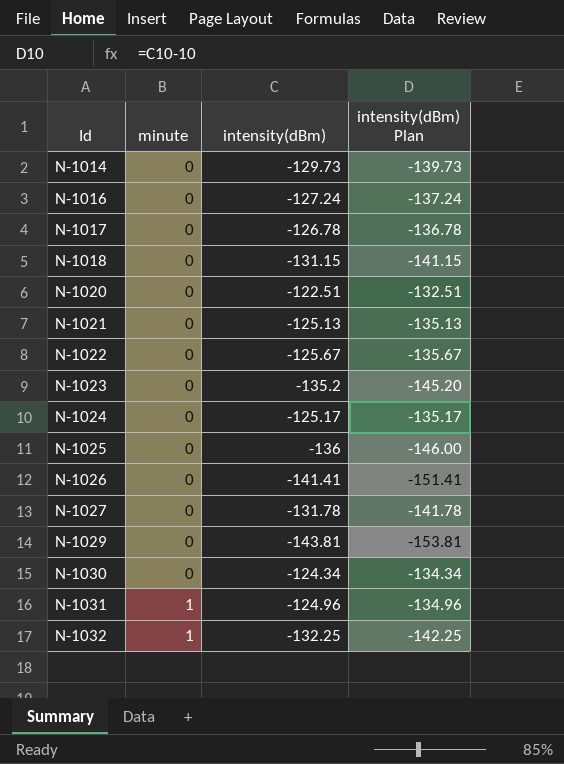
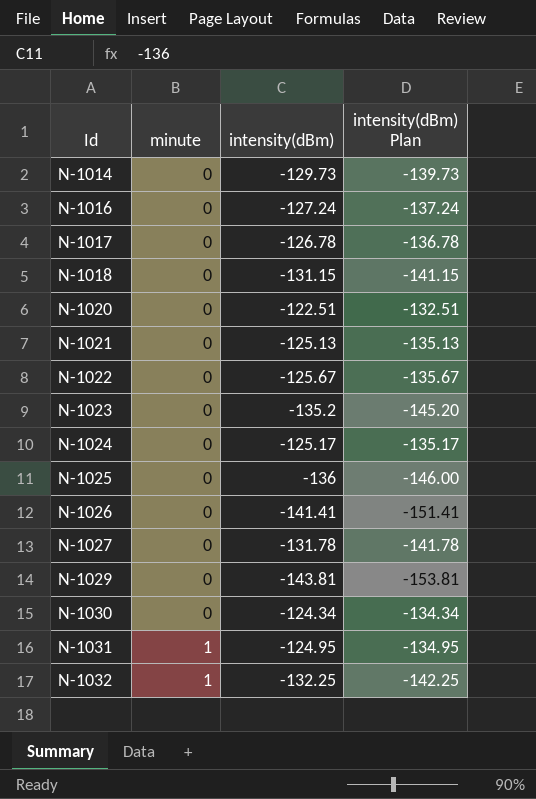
N-1031 | intensity(dBm): -124.96 -> -124.95
N-1031 | intensity(dBm) Plan: -134.96 -> -134.95

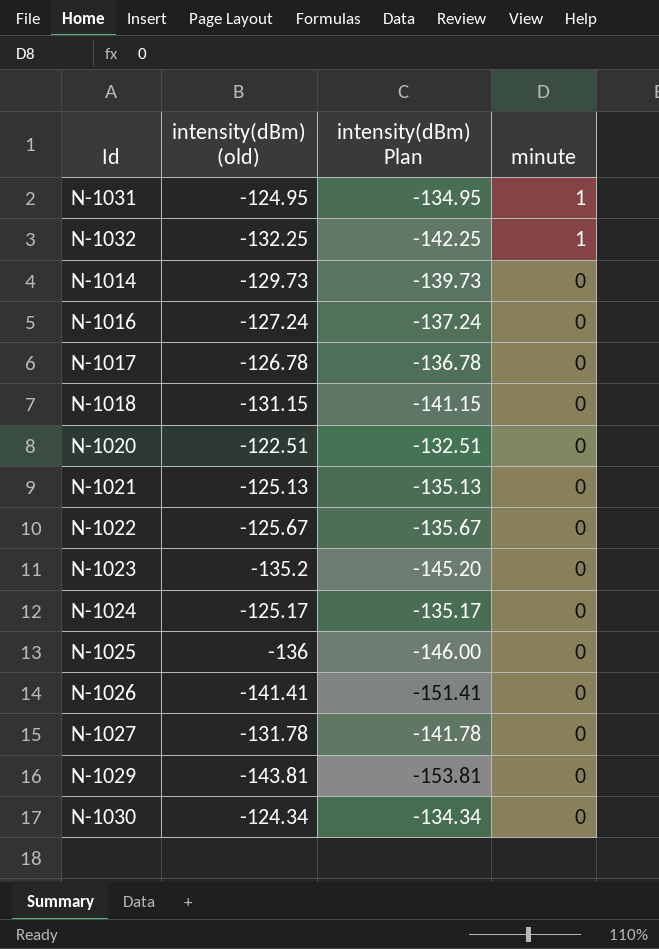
row order: Id ascending -> minute descending
column name: intensity(dBm) -> intensity(dBm) (old)
column minute | position: 2 -> 4

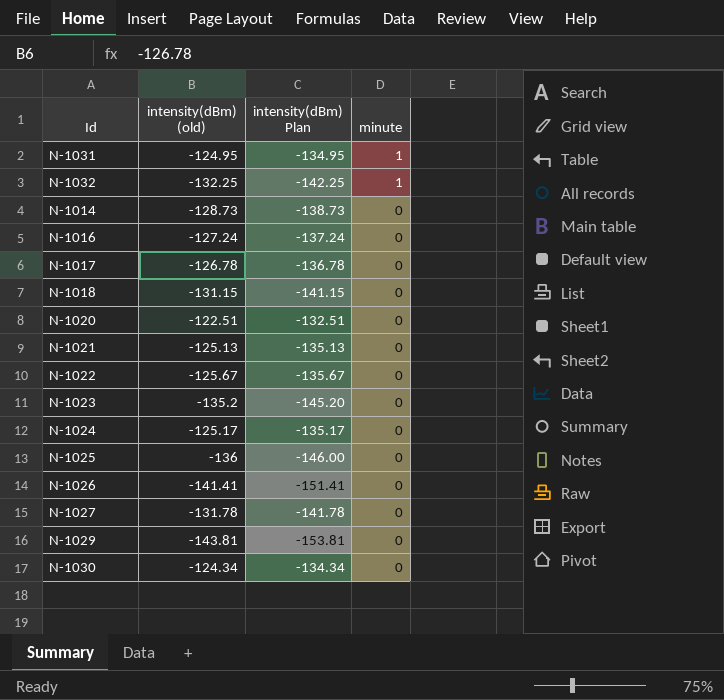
N-1014 | intensity(dBm) (old): -129.73 -> -128.73
N-1014 | intensity(dBm) Plan: -139.73 -> -138.73

